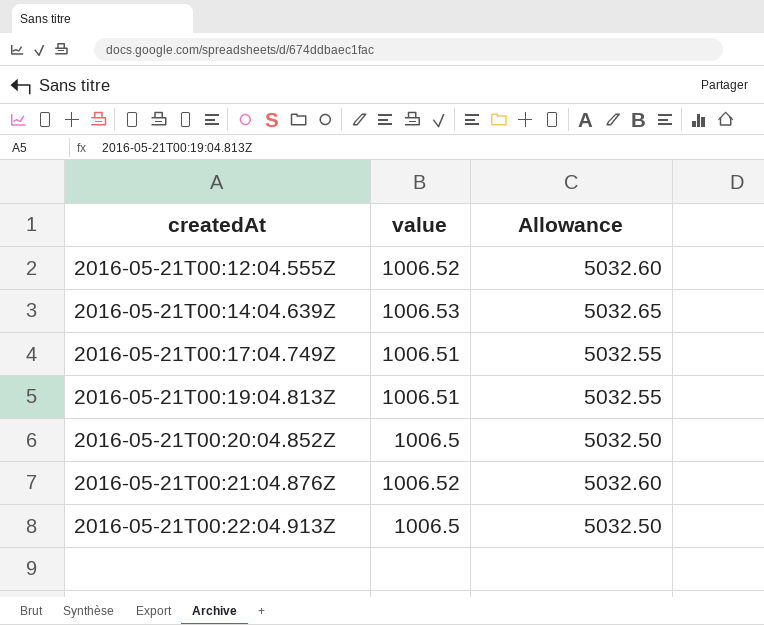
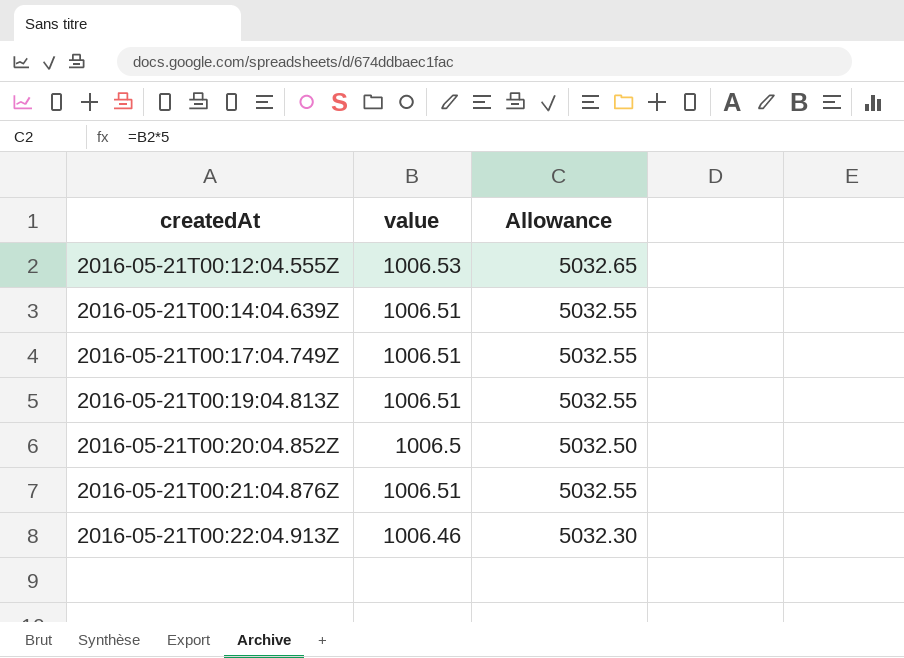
2016-05-21T00:12:04.555Z | value: 1006.52 -> 1006.53
2016-05-21T00:12:04.555Z | Allowance: 5032.60 -> 5032.65
2016-05-21T00:14:04.639Z | value: 1006.53 -> 1006.51
2016-05-21T00:14:04.639Z | Allowance: 5032.65 -> 5032.55
2016-05-21T00:21:04.876Z | value: 1006.52 -> 1006.51
2016-05-21T00:21:04.876Z | Allowance: 5032.60 -> 5032.55
2016-05-21T00:22:04.913Z | value: 1006.5 -> 1006.46
2016-05-21T00:22:04.913Z | Allowance: 5032.50 -> 5032.30

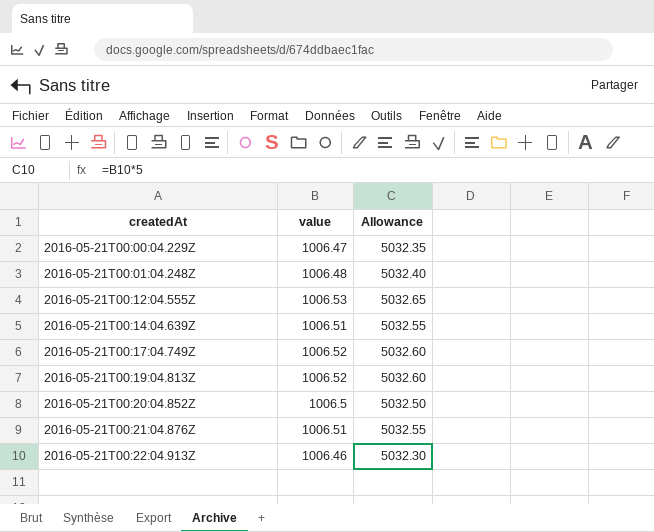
row 2016-05-21T00:00:04.229Z: none -> 1006.47 | 5032.35
row 2016-05-21T00:01:04.248Z: none -> 1006.48 | 5032.40
2016-05-21T00:17:04.749Z | value: 1006.51 -> 1006.52
2016-05-21T00:17:04.749Z | Allowance: 5032.55 -> 5032.60
2016-05-21T00:19:04.813Z | value: 1006.51 -> 1006.52
2016-05-21T00:19:04.813Z | Allowance: 5032.55 -> 5032.60

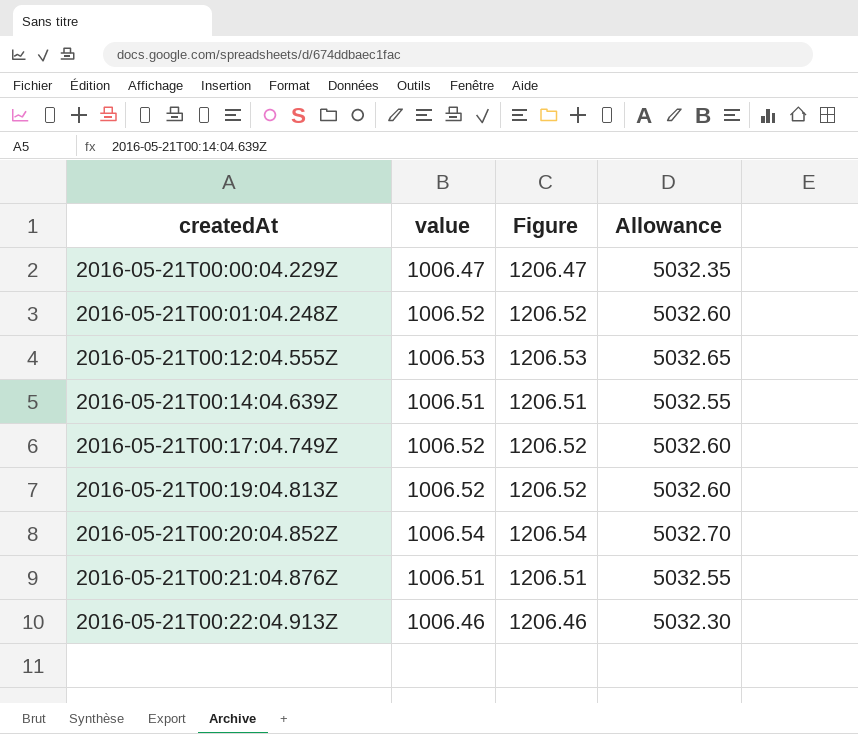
column Figure | formula: none -> [value] + 200
2016-05-21T00:01:04.248Z | value: 1006.48 -> 1006.52
2016-05-21T00:01:04.248Z | Allowance: 5032.40 -> 5032.60
2016-05-21T00:20:04.852Z | value: 1006.5 -> 1006.54
2016-05-21T00:20:04.852Z | Allowance: 5032.50 -> 5032.70

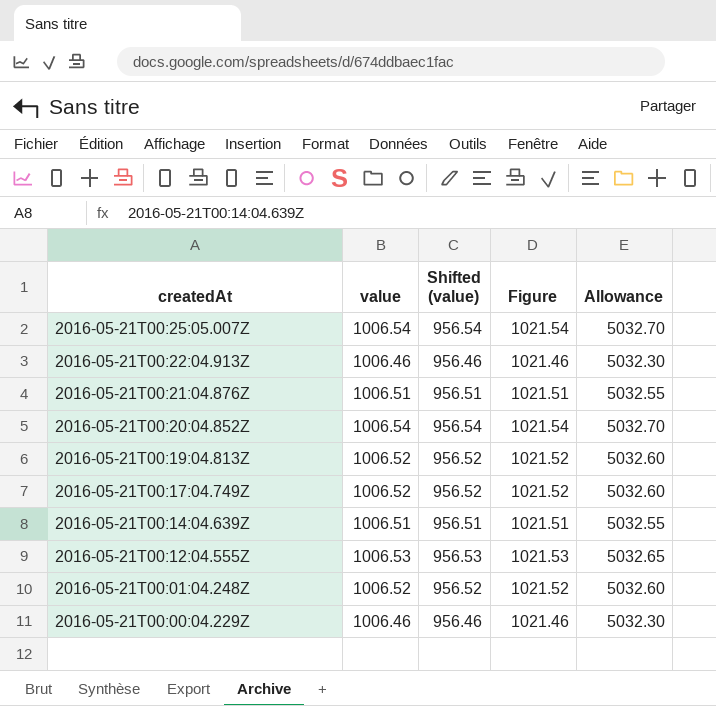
row order: createdAt ascending -> createdAt descending
column Shifted (value) | formula: none -> [value] - 50
column Figure | formula: [value] + 200 -> [value] + 15
row 2016-05-21T00:25:05.007Z: none -> 1006.54 | 956.54 | 1021.54 | 5032.70
2016-05-21T00:00:04.229Z | value: 1006.47 -> 1006.46
2016-05-21T00:00:04.229Z | Allowance: 5032.35 -> 5032.30

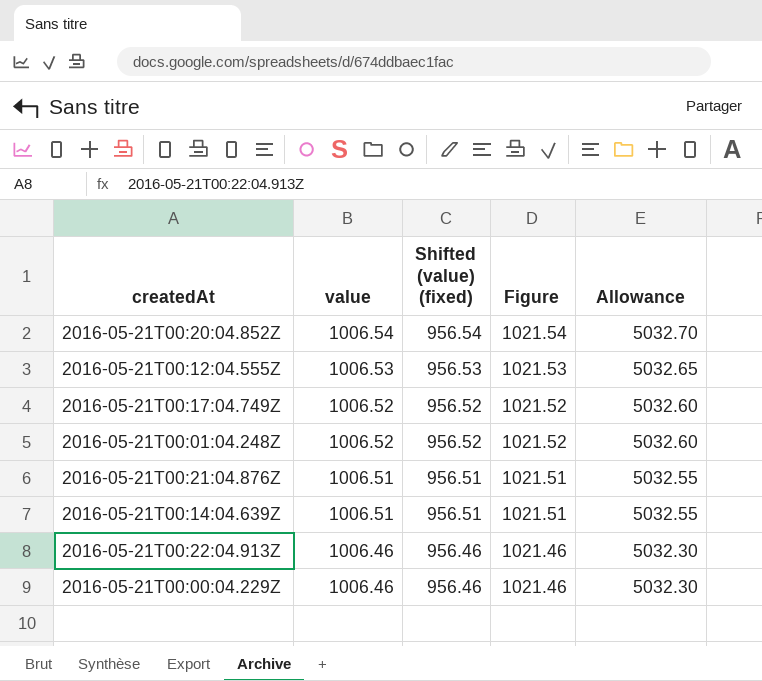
row order: createdAt descending -> value descending
column name: Shifted (value) -> Shifted (value) (fixed)
row 2016-05-21T00:25:05.007Z: 1006.54 | 956.54 | 1021.54 | 5032.70 -> none
row 2016-05-21T00:19:04.813Z: 1006.52 | 956.52 | 1021.52 | 5032.60 -> none

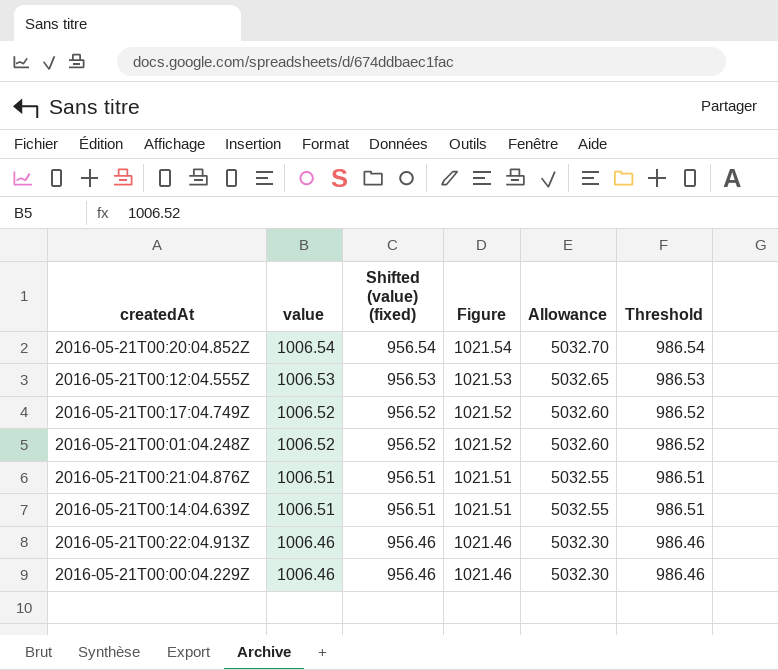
column Threshold | formula: none -> [value] - 20

